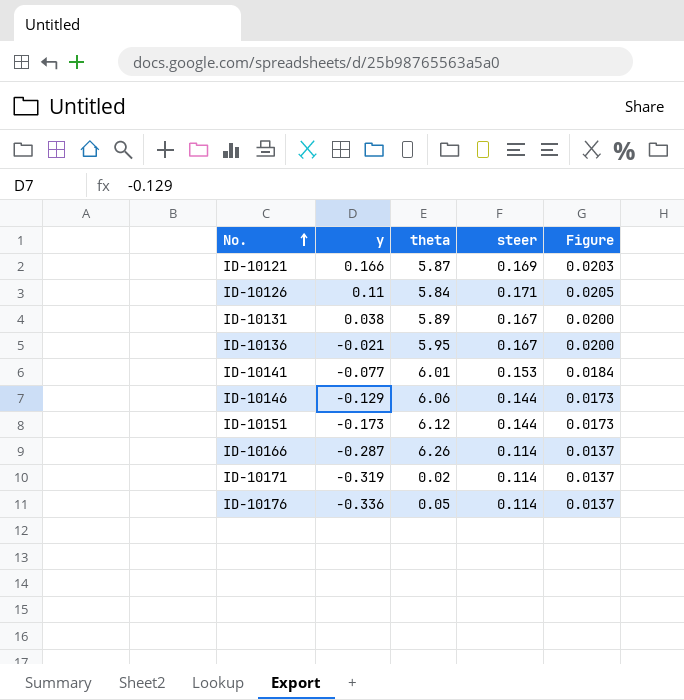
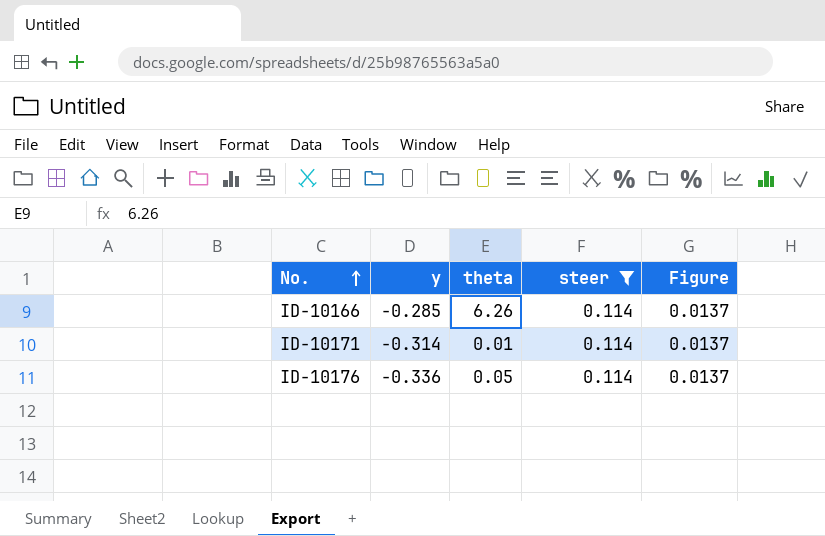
filter: none -> steer = 0.114
ID-10166 | y: -0.287 -> -0.285
ID-10171 | y: -0.319 -> -0.314
ID-10171 | theta: 0.02 -> 0.01

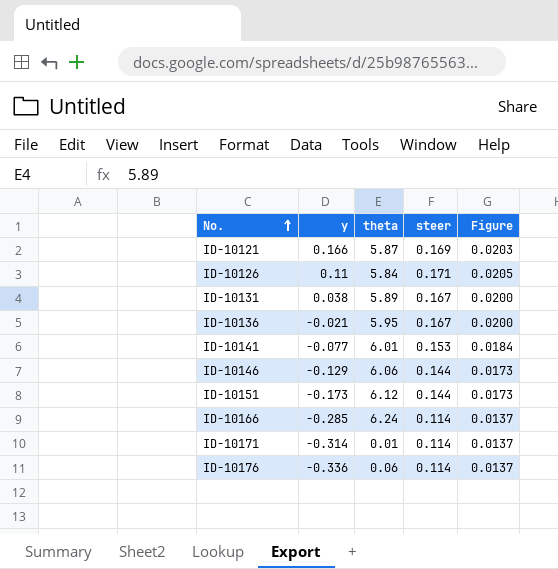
filter: steer = 0.114 -> none
ID-10166 | theta: 6.26 -> 6.24
ID-10176 | theta: 0.05 -> 0.06

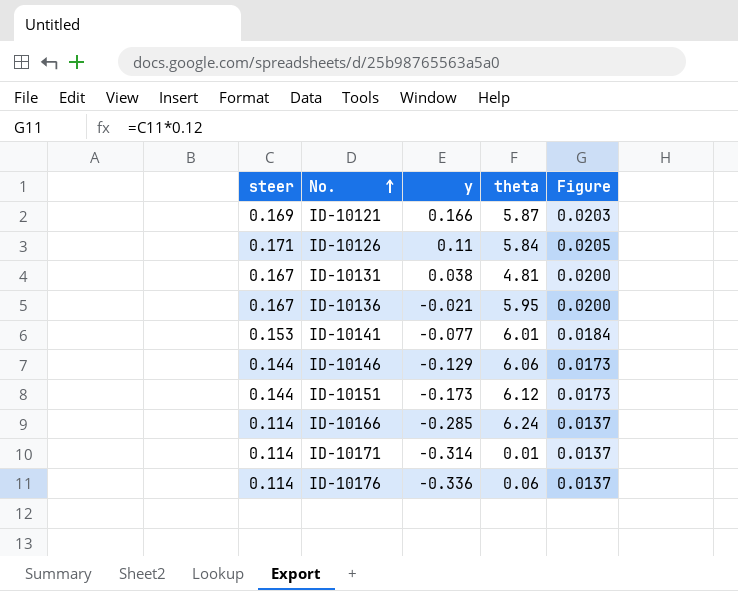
column steer | position: 4 -> 1
ID-10131 | theta: 5.89 -> 4.81

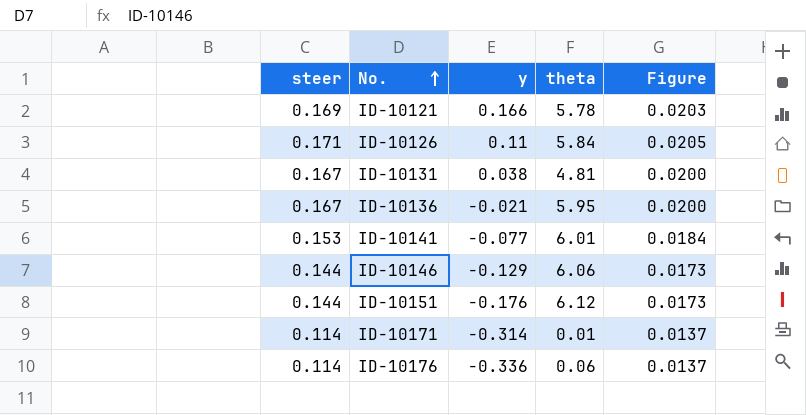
row ID-10166: 0.114 | -0.285 | 6.24 | 0.0137 -> none
ID-10121 | theta: 5.87 -> 5.78
ID-10151 | y: -0.173 -> -0.176

